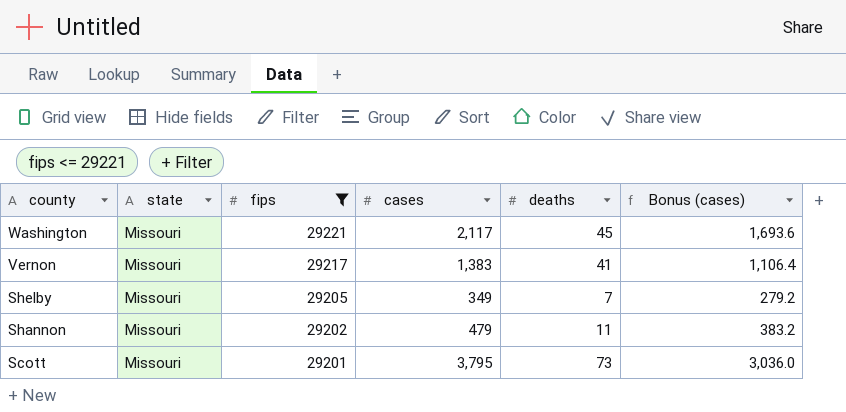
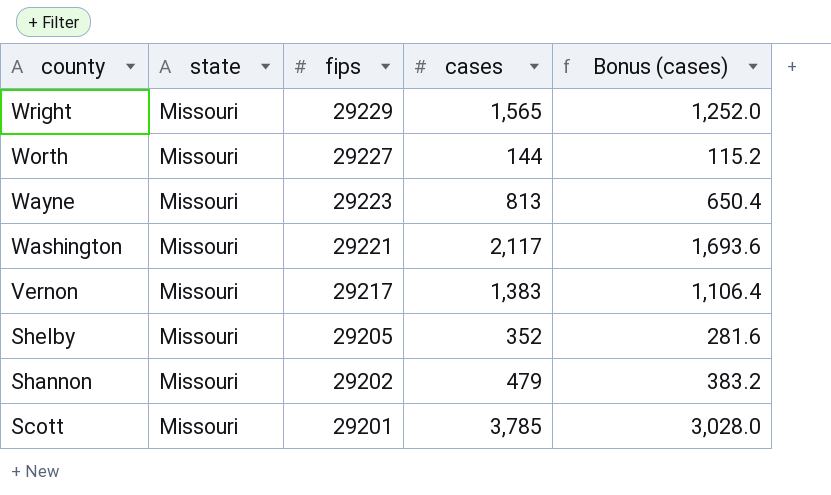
filter: fips <= 29221 -> none
column deaths | position: 5 -> none
Shelby | cases: 349 -> 352
Shelby | Bonus (cases): 279.2 -> 281.6
Scott | cases: 3,795 -> 3,785
Scott | Bonus (cases): 3,036.0 -> 3,028.0

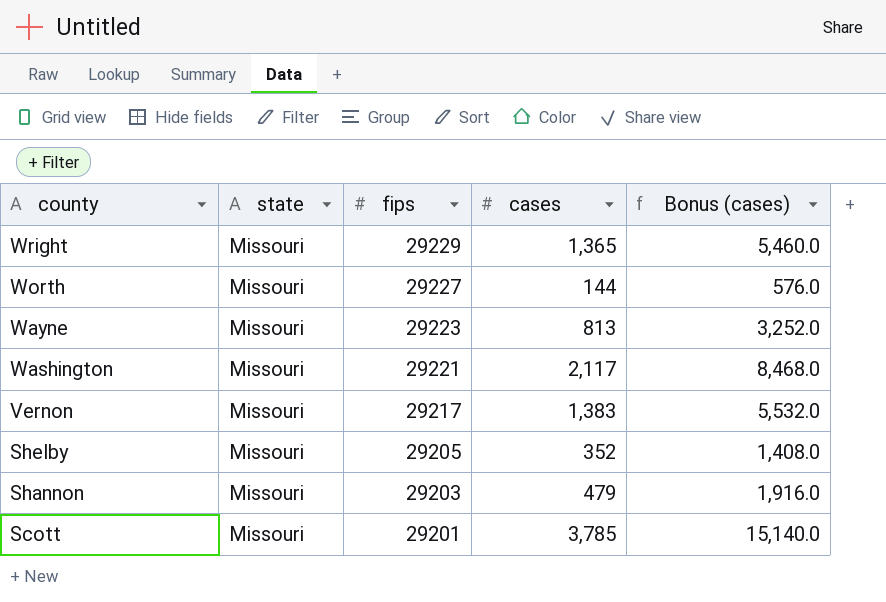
column Bonus (cases) | formula: [cases] * 0.8 -> [cases] * 4
Wright | cases: 1,565 -> 1,365
Shannon | fips: 29202 -> 29203

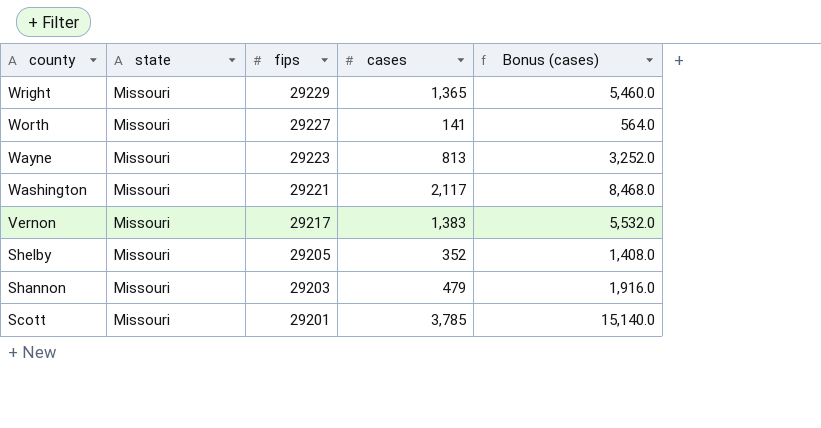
Worth | cases: 144 -> 141
Worth | Bonus (cases): 576.0 -> 564.0

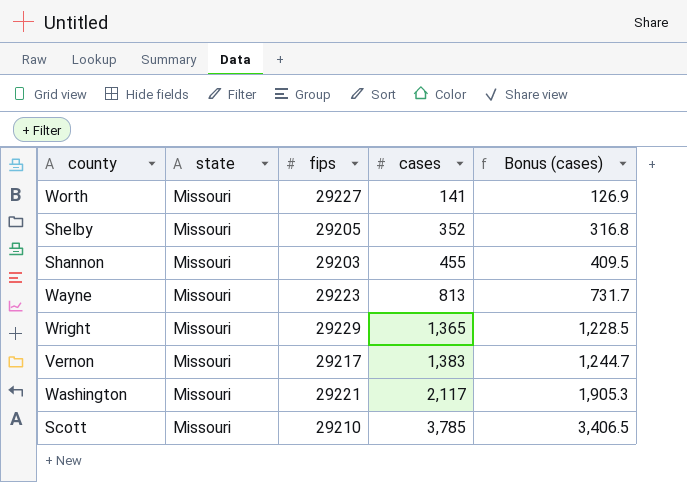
row order: county descending -> cases ascending
column Bonus (cases) | formula: [cases] * 4 -> [cases] * 0.9
Shannon | cases: 479 -> 455
Scott | fips: 29201 -> 29210

